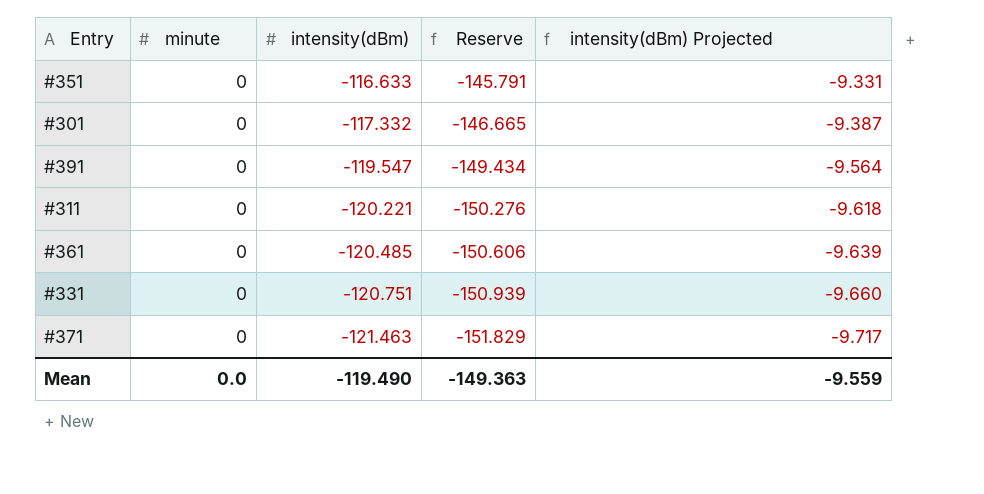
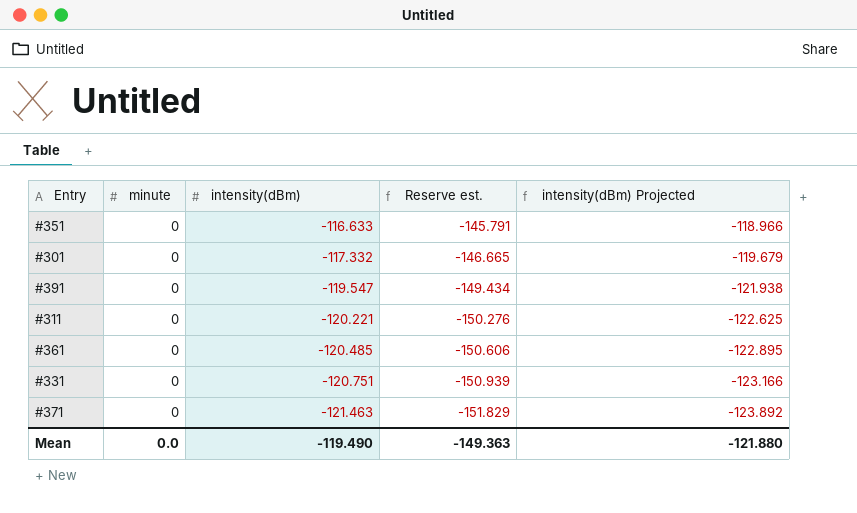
column name: Reserve -> Reserve est.
column intensity(dBm) Projected | formula: [intensity(dBm)] * 0.08 -> [intensity(dBm)] * 1.02
Mean | intensity(dBm) Projected: -9.559 -> -121.880

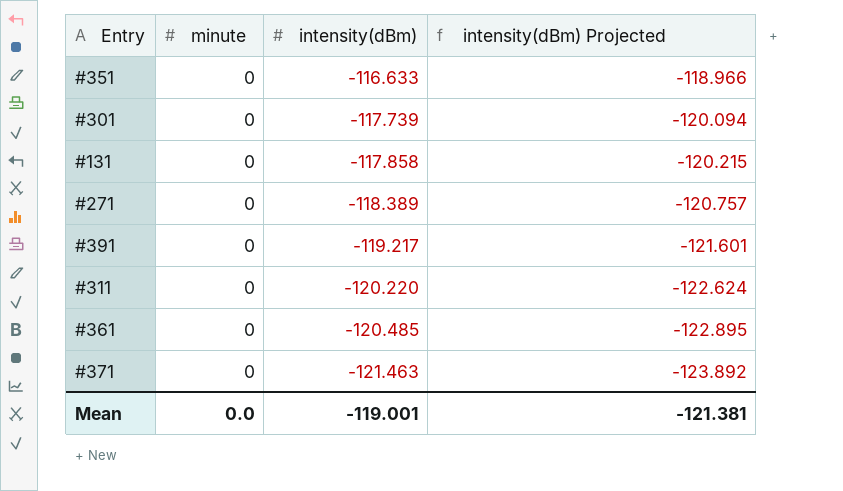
column Reserve est. | formula: [intensity(dBm)] * 1.25 -> none
row #331: 0 | -120.751 | -150.939 | -123.166 -> none
#301 | intensity(dBm): -117.332 -> -117.739
#301 | intensity(dBm) Projected: -119.679 -> -120.094
row #131: none -> 0 | -117.858 | -120.215
row #271: none -> 0 | -118.389 | -120.757
#391 | intensity(dBm): -119.547 -> -119.217
#391 | intensity(dBm) Projected: -121.938 -> -121.601
#311 | intensity(dBm): -120.221 -> -120.220
#311 | intensity(dBm) Projected: -122.625 -> -122.624
Mean | intensity(dBm): -119.490 -> -119.001
Mean | intensity(dBm) Projected: -121.880 -> -121.381

